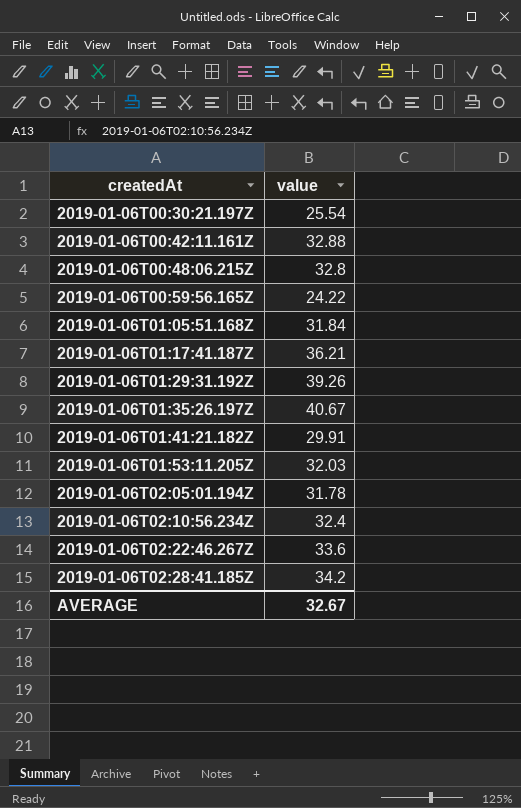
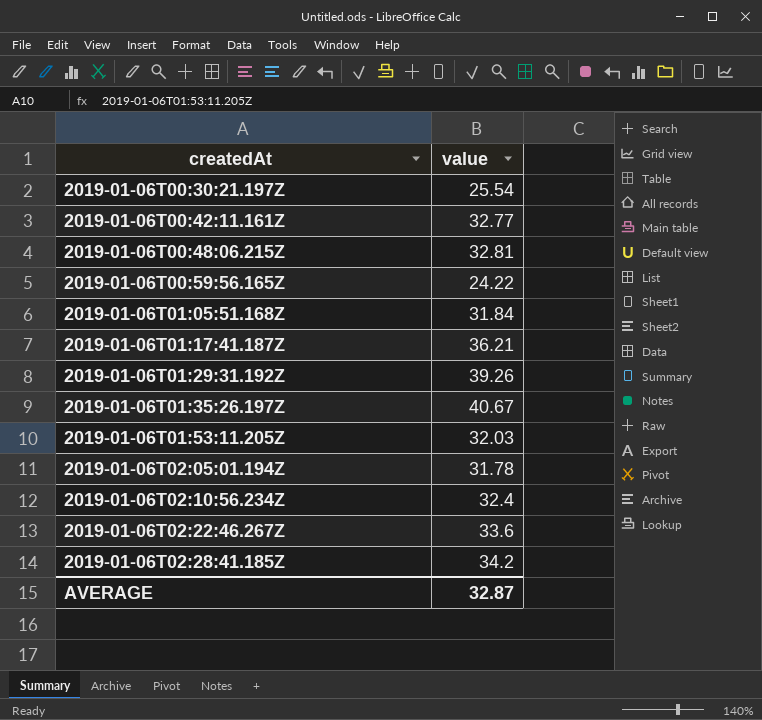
row 2019-01-06T01:41:21.182Z: 29.91 -> none
2019-01-06T00:42:11.161Z | value: 32.88 -> 32.77
2019-01-06T00:48:06.215Z | value: 32.8 -> 32.81
AVERAGE | value: 32.67 -> 32.87

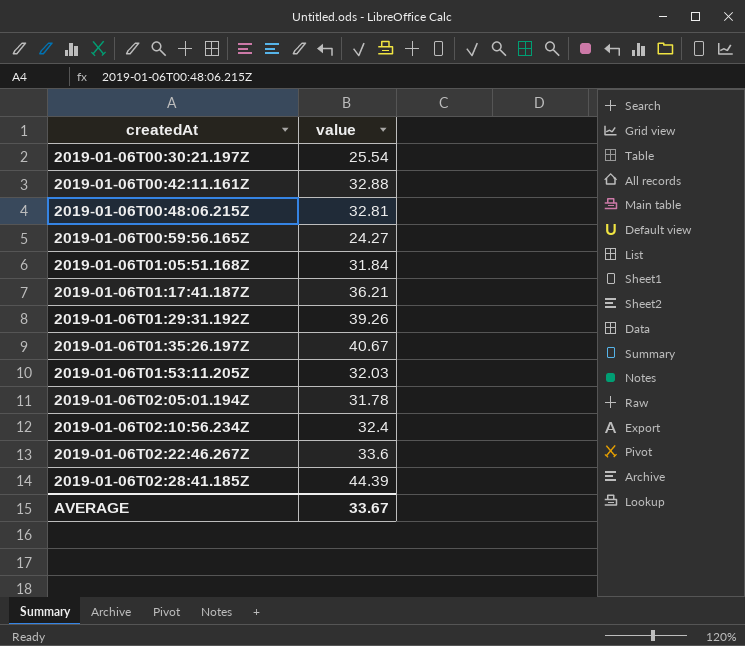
2019-01-06T00:42:11.161Z | value: 32.77 -> 32.88
2019-01-06T00:59:56.165Z | value: 24.22 -> 24.27
2019-01-06T02:28:41.185Z | value: 34.2 -> 44.39
AVERAGE | value: 32.87 -> 33.67

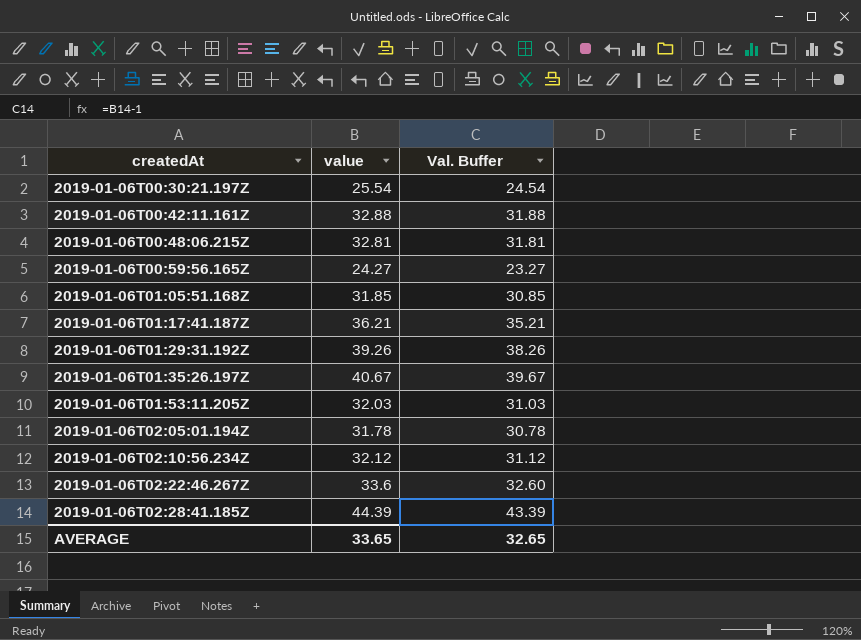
column Val. Buffer | formula: none -> [value] - 1
2019-01-06T01:05:51.168Z | value: 31.84 -> 31.85
2019-01-06T02:10:56.234Z | value: 32.4 -> 32.12
AVERAGE | value: 33.67 -> 33.65

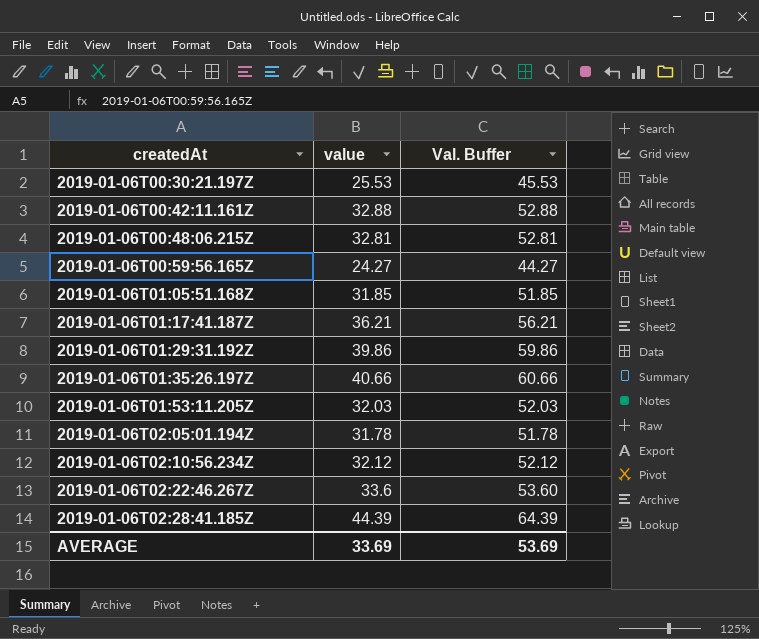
column Val. Buffer | formula: [value] - 1 -> [value] + 20
2019-01-06T00:30:21.197Z | value: 25.54 -> 25.53
2019-01-06T01:29:31.192Z | value: 39.26 -> 39.86
2019-01-06T01:35:26.197Z | value: 40.67 -> 40.66
AVERAGE | value: 33.65 -> 33.69
AVERAGE | Val. Buffer: 32.65 -> 53.69

